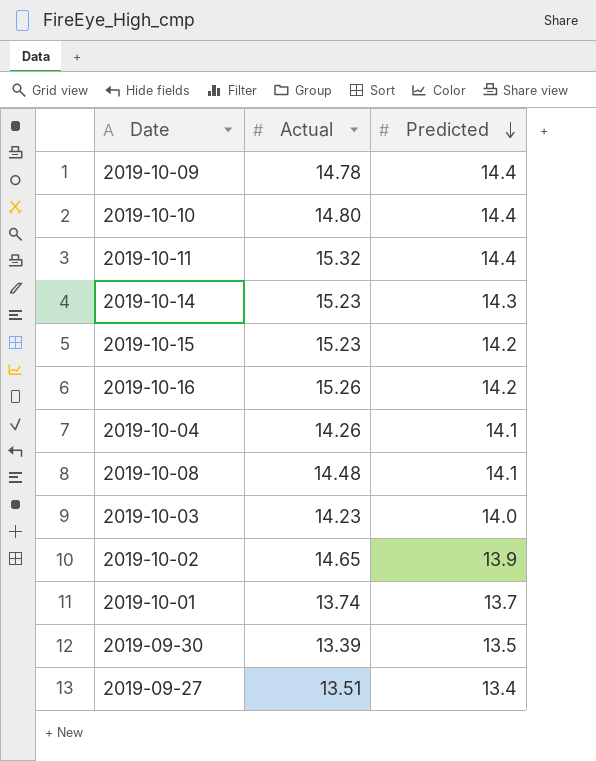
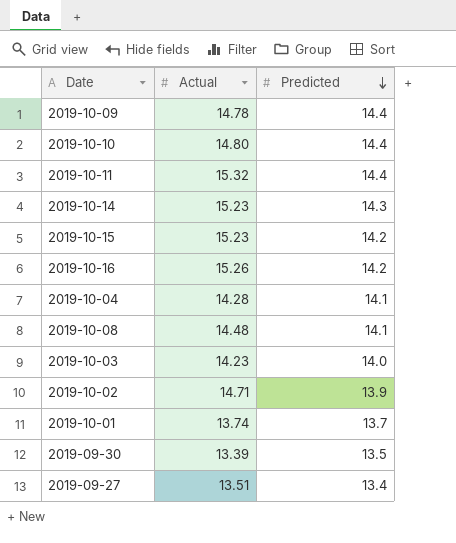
2019-10-04 | Actual: 14.26 -> 14.28
2019-10-02 | Actual: 14.65 -> 14.71

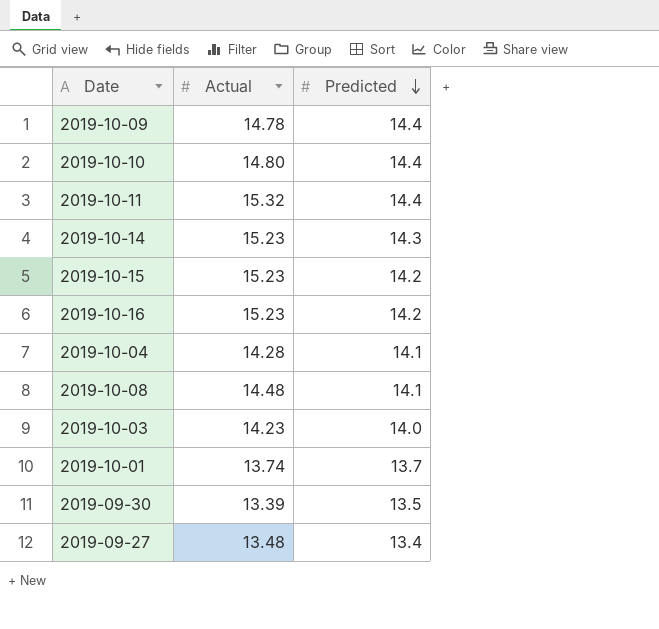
row 2019-10-02: 14.71 | 13.9 -> none
2019-10-16 | Actual: 15.26 -> 15.23
2019-09-27 | Actual: 13.51 -> 13.48

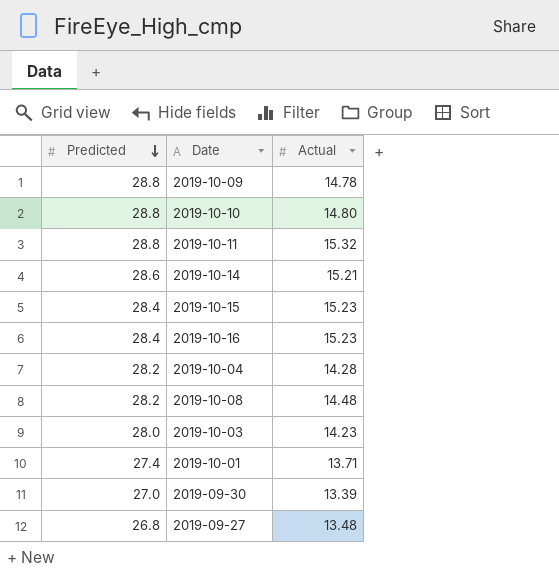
column Predicted | position: 3 -> 1
2019-10-09 | Predicted: 14.4 -> 28.8
2019-10-10 | Predicted: 14.4 -> 28.8
2019-10-11 | Predicted: 14.4 -> 28.8
2019-10-14 | Predicted: 14.3 -> 28.6
2019-10-14 | Actual: 15.23 -> 15.21
2019-10-15 | Predicted: 14.2 -> 28.4
2019-10-16 | Predicted: 14.2 -> 28.4
2019-10-04 | Predicted: 14.1 -> 28.2
2019-10-08 | Predicted: 14.1 -> 28.2
2019-10-03 | Predicted: 14.0 -> 28.0
2019-10-01 | Predicted: 13.7 -> 27.4
2019-10-01 | Actual: 13.74 -> 13.71
2019-09-30 | Predicted: 13.5 -> 27.0
2019-09-27 | Predicted: 13.4 -> 26.8

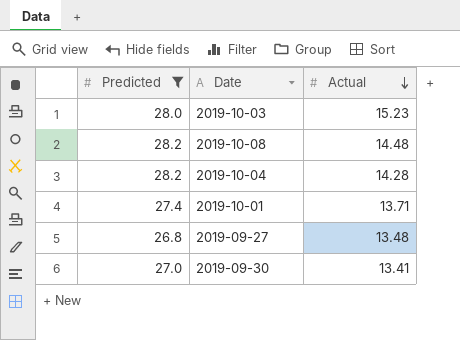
filter: none -> Predicted <= 28.2
row order: Predicted descending -> Actual descending
2019-10-03 | Actual: 14.23 -> 15.23
2019-09-30 | Actual: 13.39 -> 13.41

